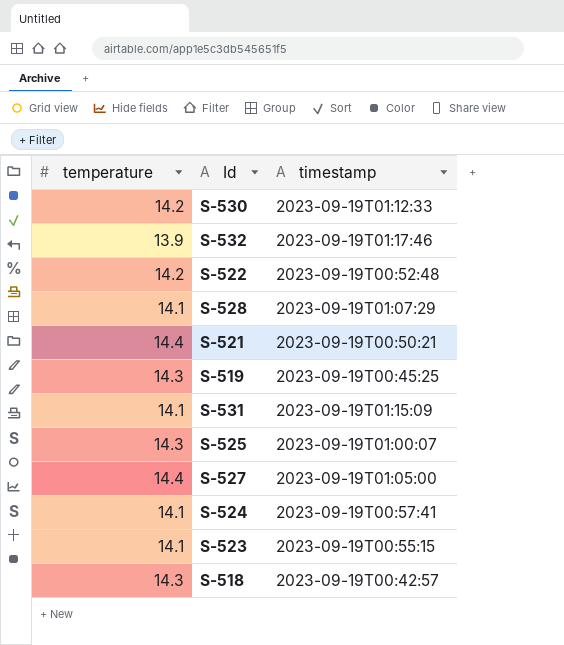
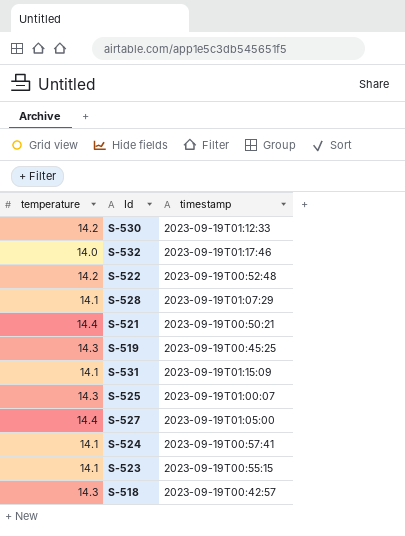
S-532 | temperature: 13.9 -> 14.0

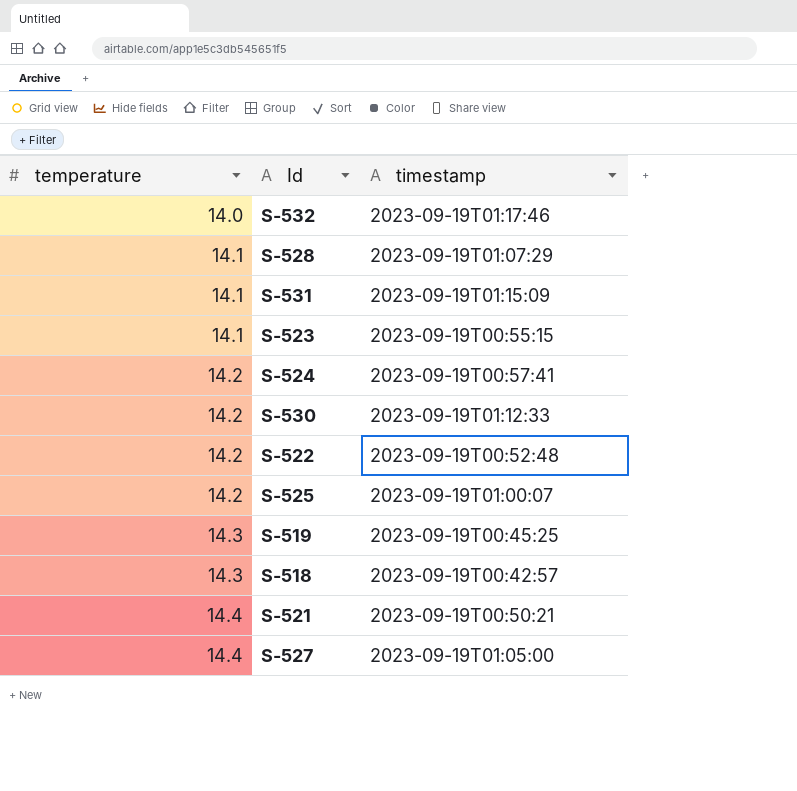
row order: none -> temperature ascending
S-524 | temperature: 14.1 -> 14.2
S-525 | temperature: 14.3 -> 14.2

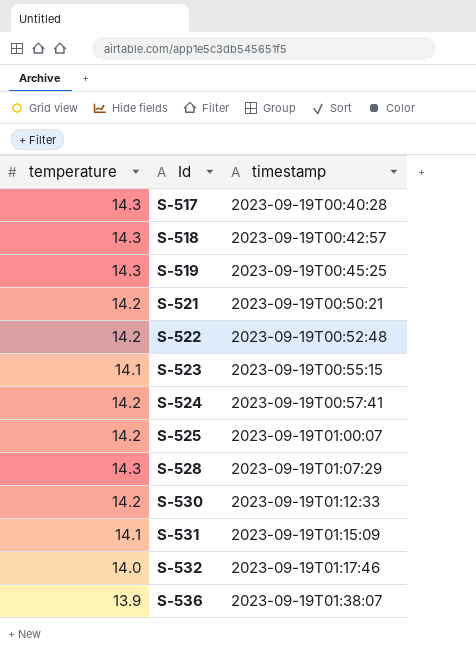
row order: temperature ascending -> Id ascending
row S-527: 14.4 | 2023-09-19T01:05:00 -> none
row S-517: none -> 14.3 | 2023-09-19T00:40:28
S-521 | temperature: 14.4 -> 14.2
S-528 | temperature: 14.1 -> 14.3
row S-536: none -> 13.9 | 2023-09-19T01:38:07

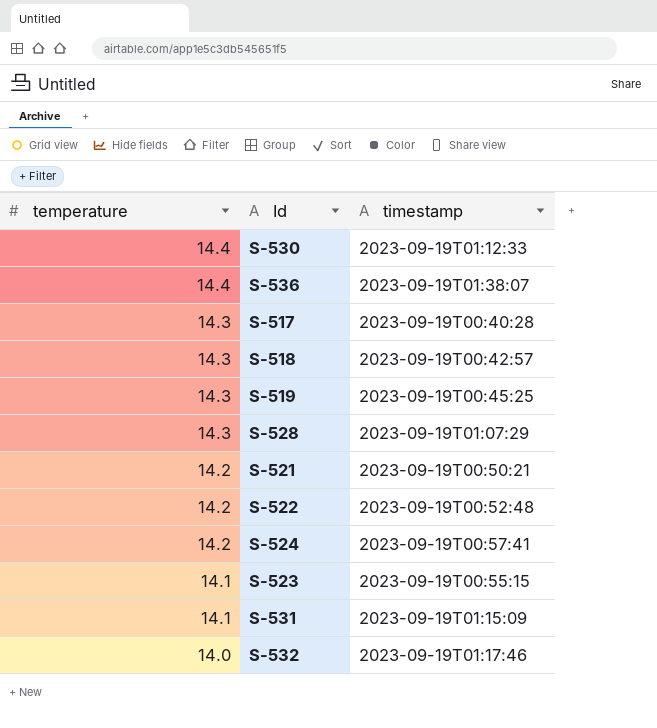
row order: Id ascending -> temperature descending
row S-525: 14.2 | 2023-09-19T01:00:07 -> none
S-530 | temperature: 14.2 -> 14.4
S-536 | temperature: 13.9 -> 14.4

